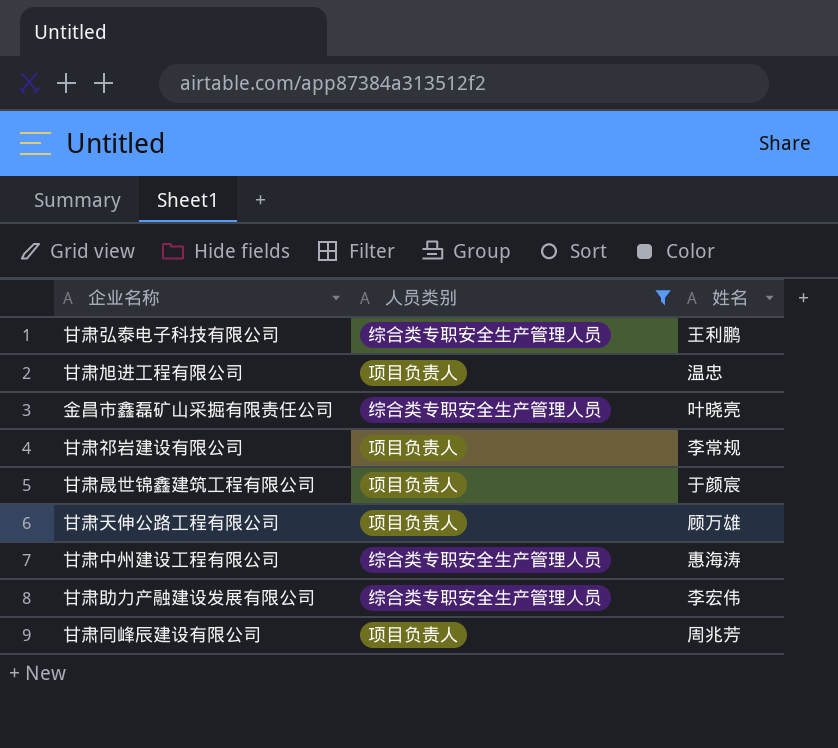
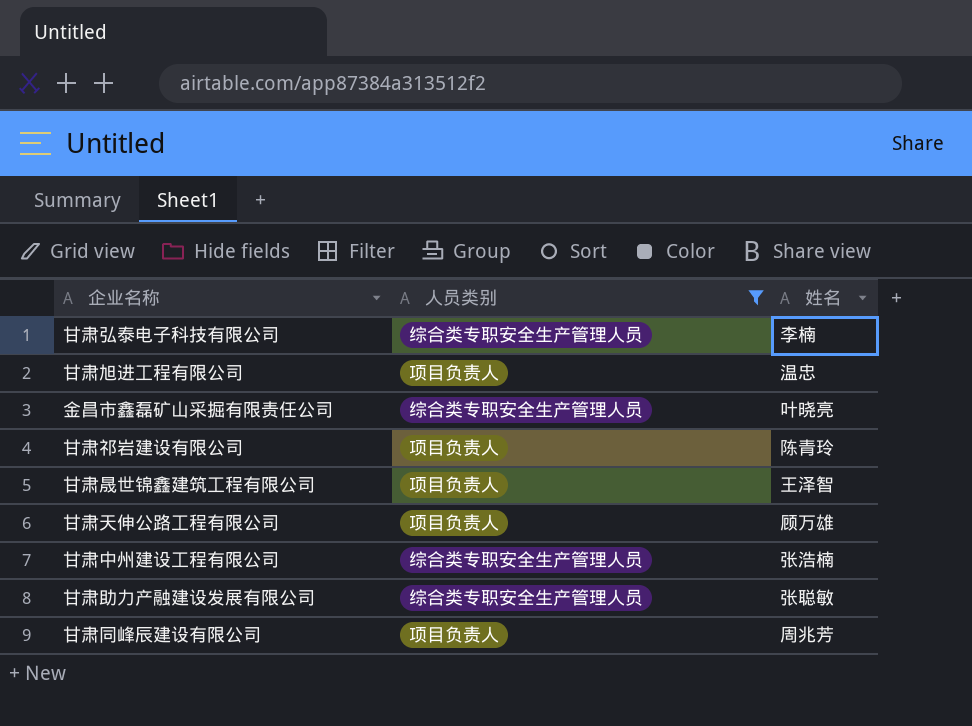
甘肃弘泰电子科技有限公司 | 姓名: 王利鹏 -> 李楠
甘肃祁岩建设有限公司 | 姓名: 李常规 -> 陈青玲
甘肃晟世锦鑫建筑工程有限公司 | 姓名: 于颜宸 -> 王泽智
甘肃中州建设工程有限公司 | 姓名: 惠海涛 -> 张浩楠
甘肃助力产融建设发展有限公司 | 姓名: 李宏伟 -> 张聪敏

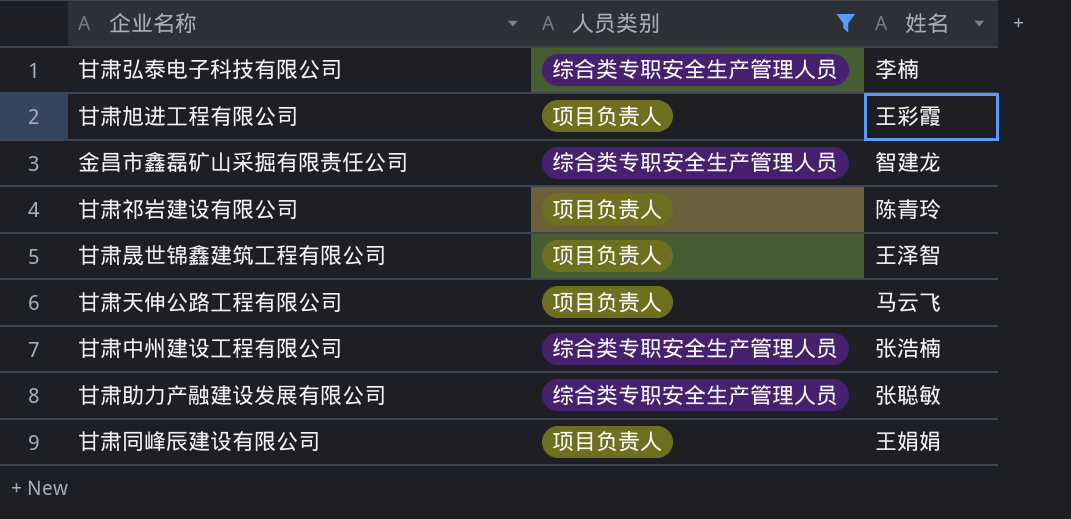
甘肃旭进工程有限公司 | 姓名: 温忠 -> 王彩霞
金昌市鑫磊矿山采掘有限责任公司 | 姓名: 叶晓亮 -> 智建龙
甘肃天伸公路工程有限公司 | 姓名: 顾万雄 -> 马云飞
甘肃同峰辰建设有限公司 | 姓名: 周兆芳 -> 王娟娟

